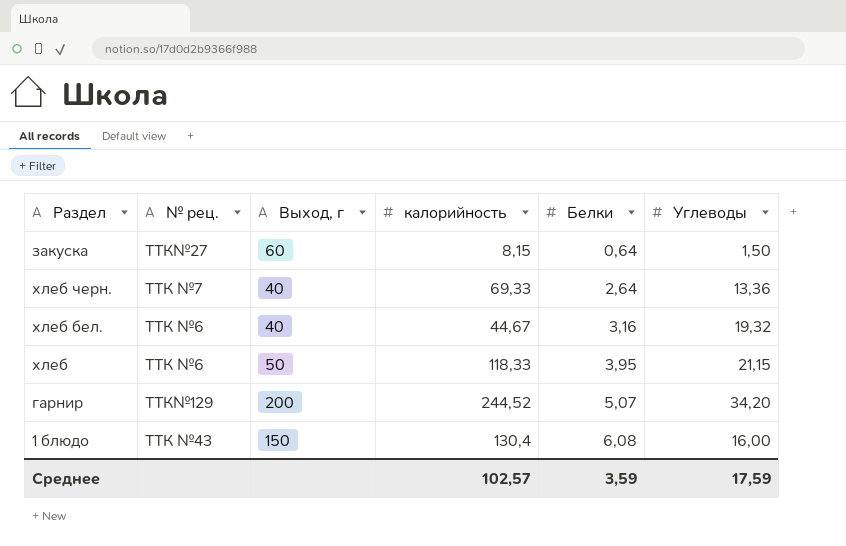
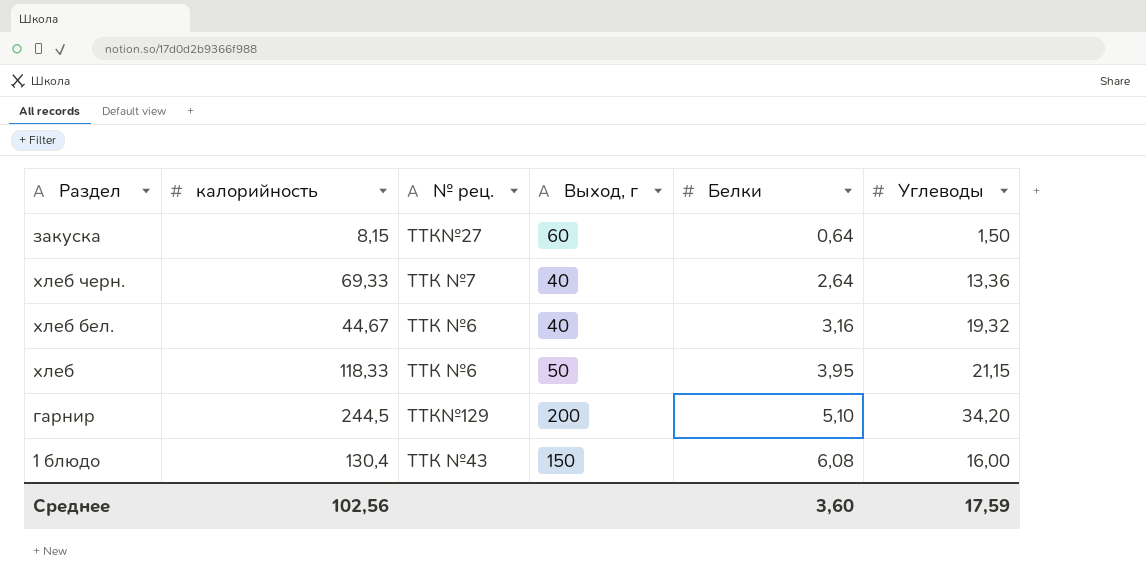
column калорийность | position: 4 -> 2
гарнир | калорийность: 244,52 -> 244,5
гарнир | Белки: 5,07 -> 5,10
Среднее | калорийность: 102,57 -> 102,56
Среднее | Белки: 3,59 -> 3,60

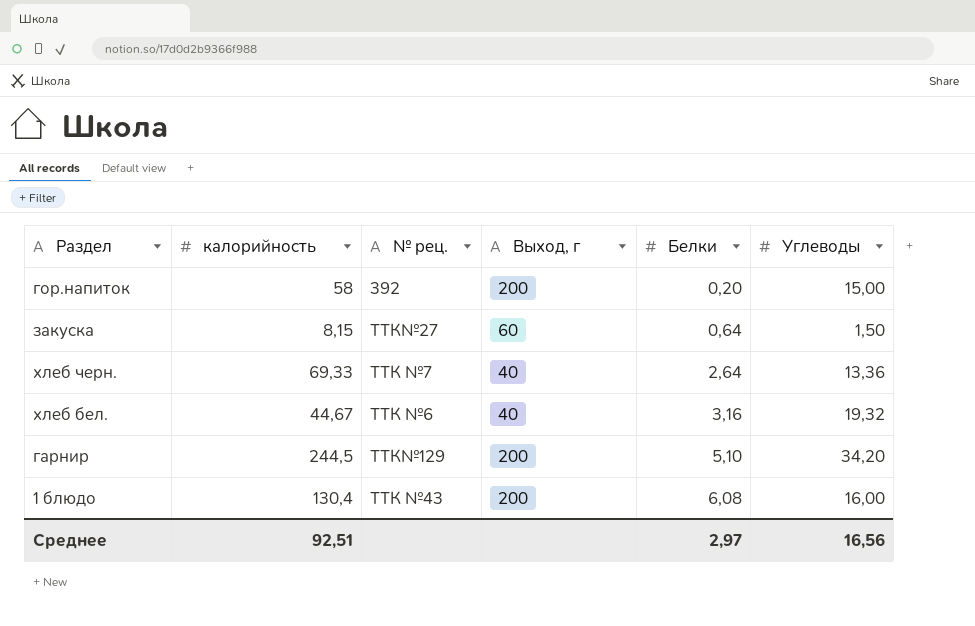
row хлеб: 118,33 | ТТК №6 | 50 | 3,95 | 21,15 -> none
row гор.напиток: none -> 58 | 392 | 200 | 0,20 | 15,00
1 блюдо | Выход, г: 150 -> 200
Среднее | калорийность: 102,56 -> 92,51
Среднее | Белки: 3,60 -> 2,97
Среднее | Углеводы: 17,59 -> 16,56

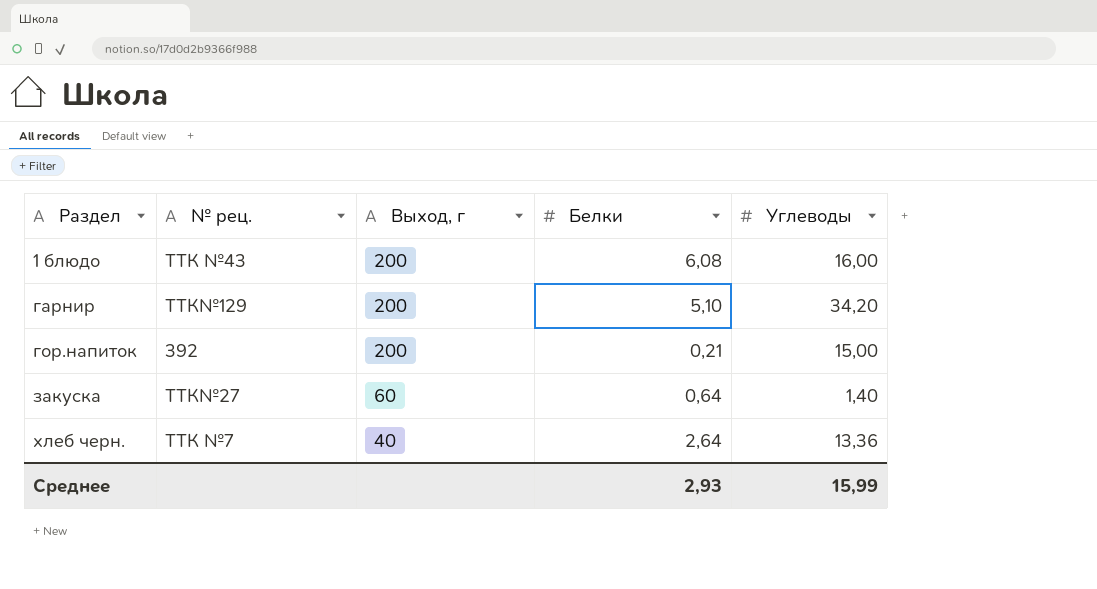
row order: Белки ascending -> Раздел ascending
column калорийность | position: 2 -> none
row хлеб бел.: 44,67 | ТТК №6 | 40 | 3,16 | 19,32 -> none
гор.напиток | Белки: 0,20 -> 0,21
закуска | Углеводы: 1,50 -> 1,40
Среднее | Белки: 2,97 -> 2,93
Среднее | Углеводы: 16,56 -> 15,99

